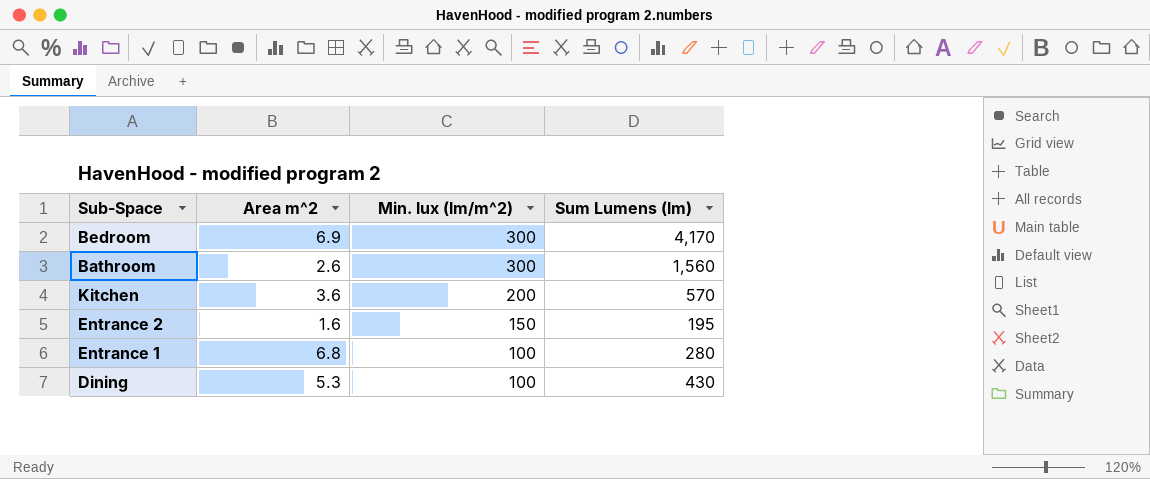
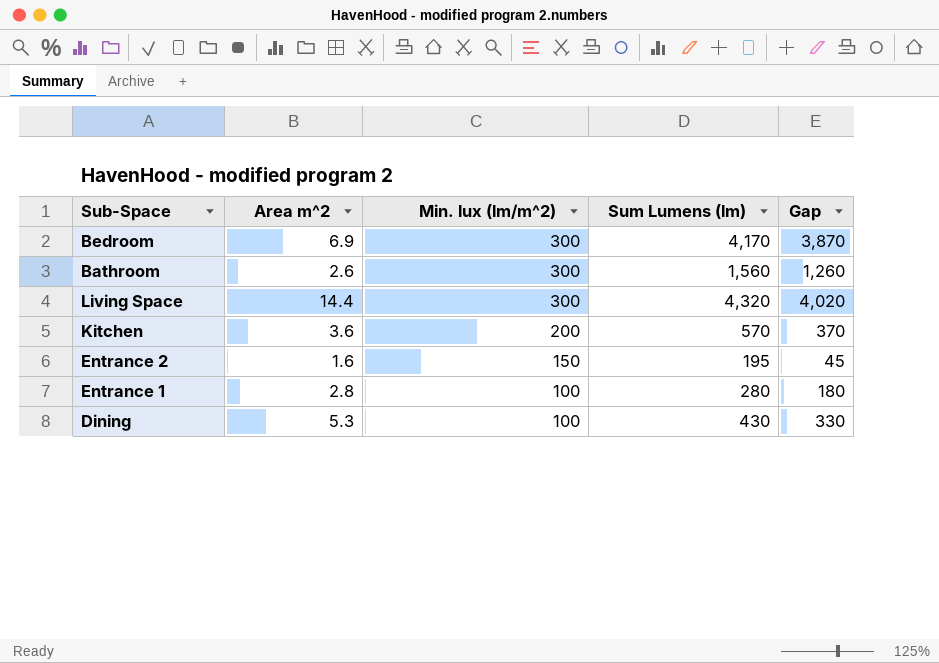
column Gap | formula: none -> [Sum Lumens (lm)] - [Min. lux (lm/m^2)]
row Living Space: none -> 14.4 | 300 | 4,320 | 4,020
Entrance 1 | Area m^2: 6.8 -> 2.8

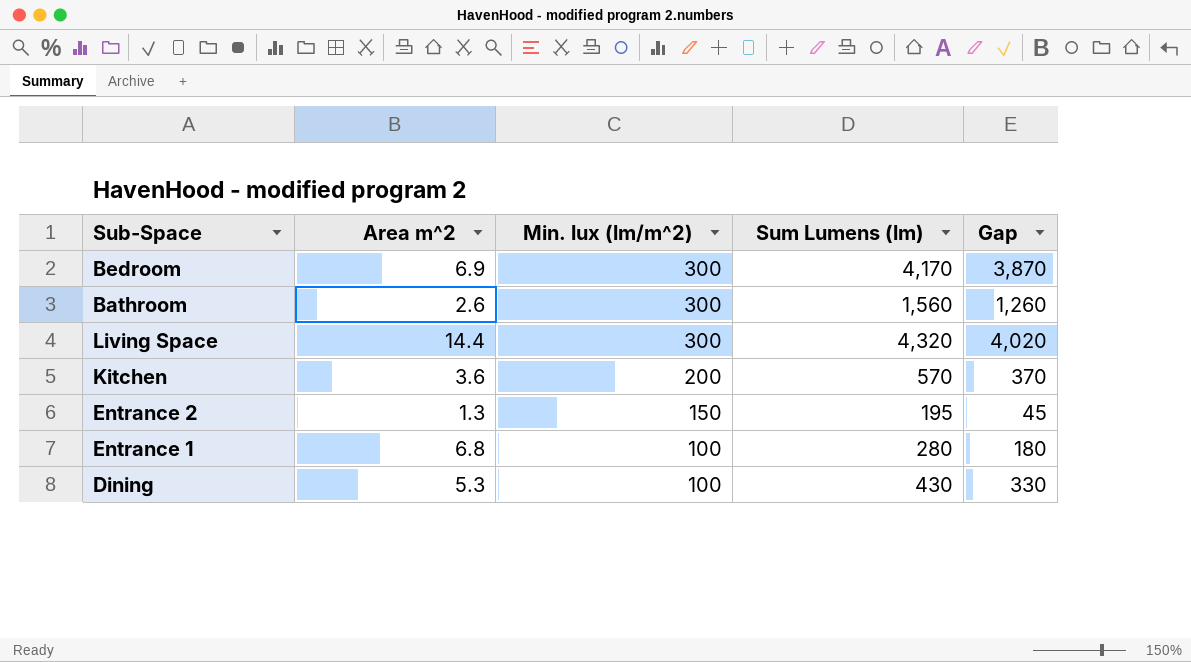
Entrance 2 | Area m^2: 1.6 -> 1.3
Entrance 1 | Area m^2: 2.8 -> 6.8

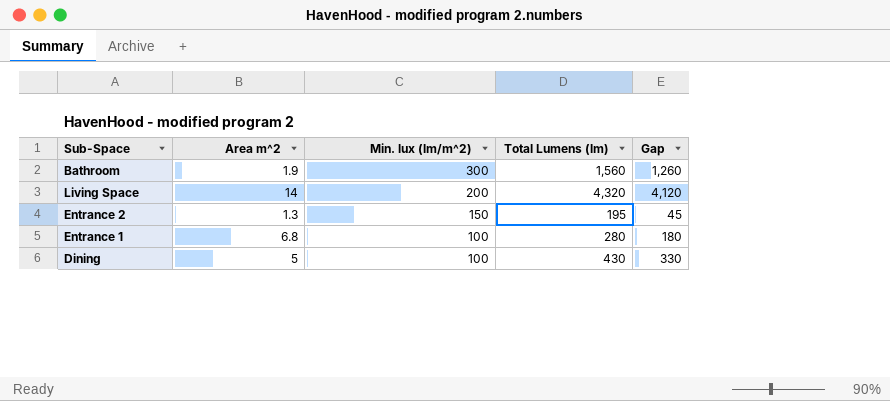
column name: Sum Lumens (lm) -> Total Lumens (lm)
row Bedroom: 6.9 | 300 | 4,170 | 3,870 -> none
row Kitchen: 3.6 | 200 | 570 | 370 -> none
Bathroom | Area m^2: 2.6 -> 1.9
Living Space | Area m^2: 14.4 -> 14
Living Space | Min. lux (lm/m^2): 300 -> 200
Living Space | Gap: 4,020 -> 4,120
Dining | Area m^2: 5.3 -> 5

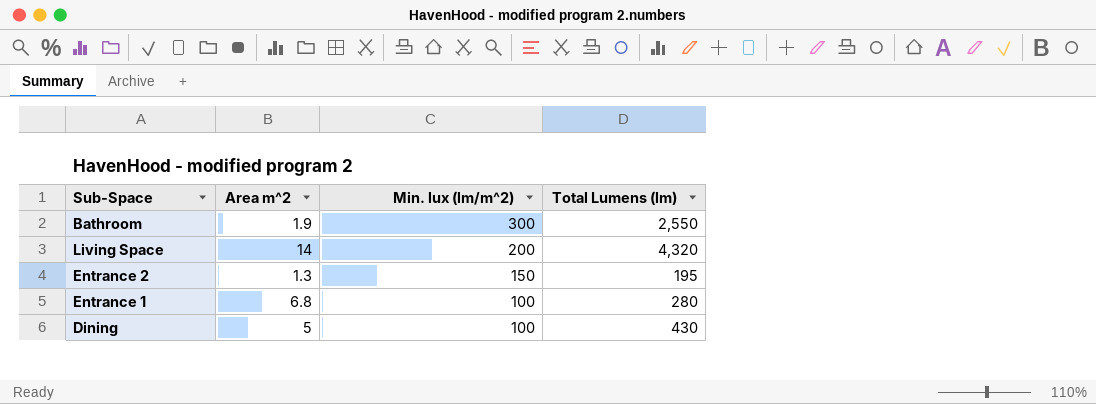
column Gap | formula: [Total Lumens (lm)] - [Min. lux (lm/m^2)] -> none
Bathroom | Total Lumens (lm): 1,560 -> 2,550

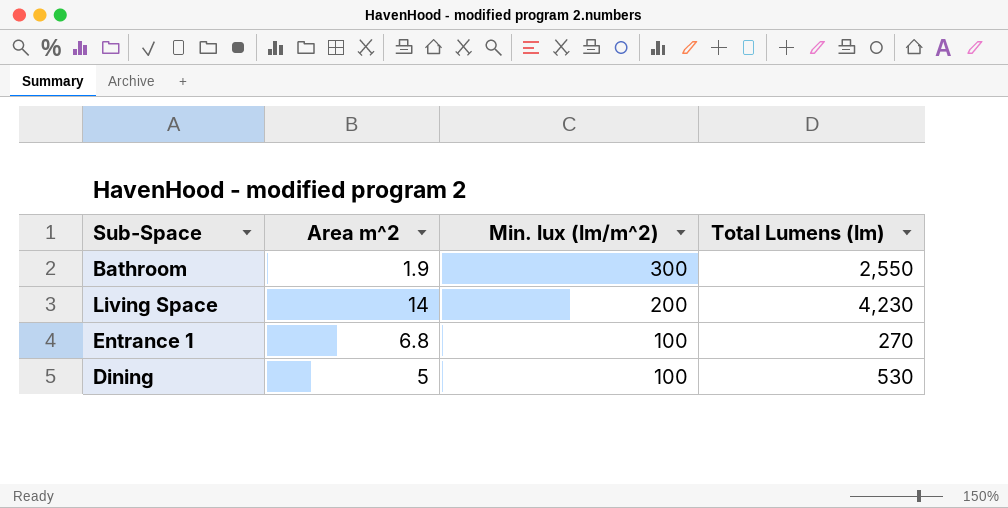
row Entrance 2: 1.3 | 150 | 195 -> none
Living Space | Total Lumens (lm): 4,320 -> 4,230
Entrance 1 | Total Lumens (lm): 280 -> 270
Dining | Total Lumens (lm): 430 -> 530

